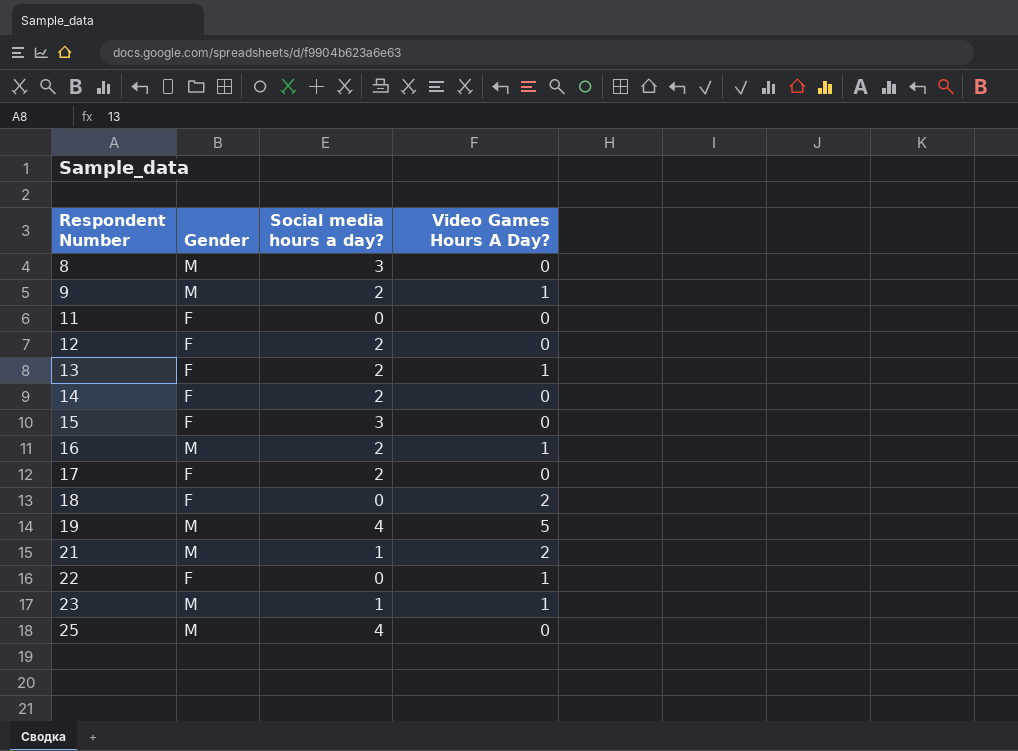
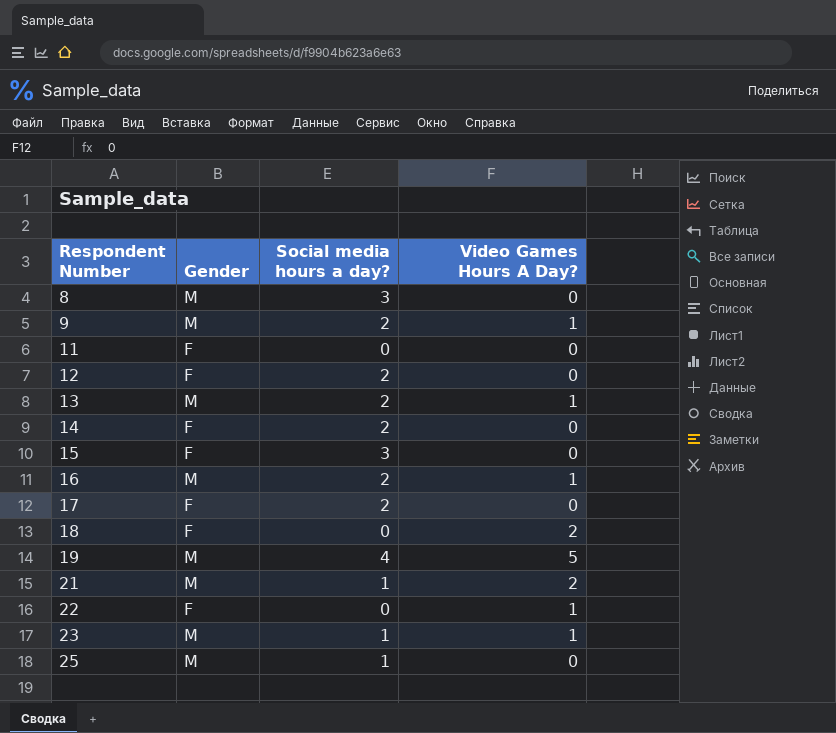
13 | Gender: F -> M
25 | Social media hours a day?: 4 -> 1

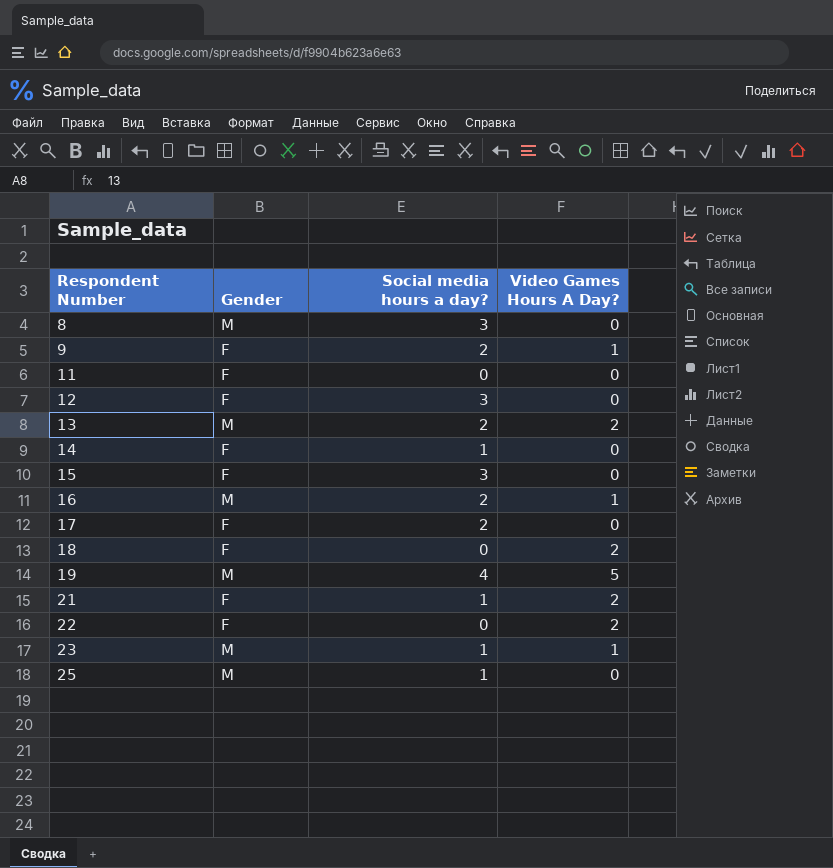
9 | Gender: M -> F
12 | Social media hours a day?: 2 -> 3
13 | Video Games Hours A Day?: 1 -> 2
14 | Social media hours a day?: 2 -> 1
21 | Gender: M -> F
22 | Video Games Hours A Day?: 1 -> 2

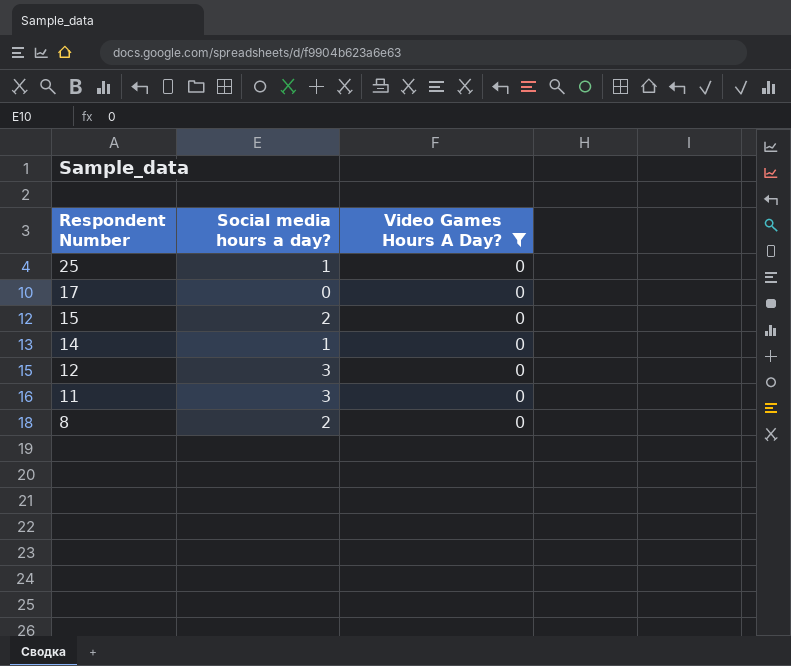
filter: none -> Video Games Hours A Day? = 0
row order: Respondent Number ascending -> Respondent Number descending
column Gender | position: 2 -> none
17 | Social media hours a day?: 2 -> 0
15 | Social media hours a day?: 3 -> 2
11 | Social media hours a day?: 0 -> 3
8 | Social media hours a day?: 3 -> 2

